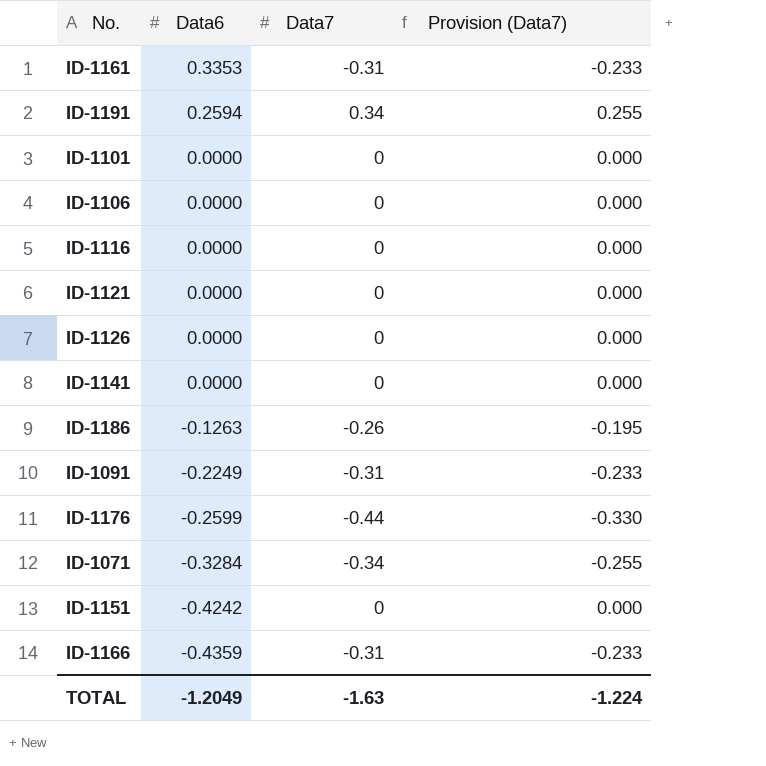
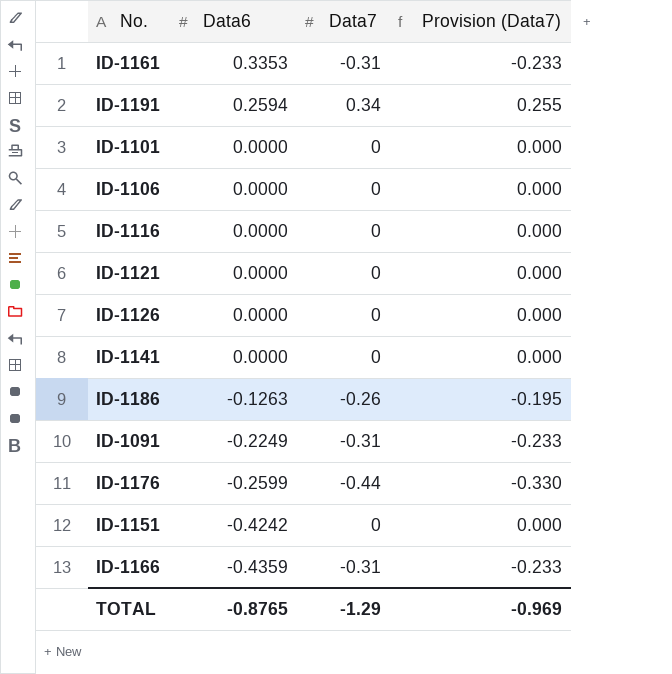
row ID-1071: -0.3284 | -0.34 | -0.255 -> none
TOTAL | Data6: -1.2049 -> -0.8765
TOTAL | Data7: -1.63 -> -1.29
TOTAL | Provision (Data7): -1.224 -> -0.969

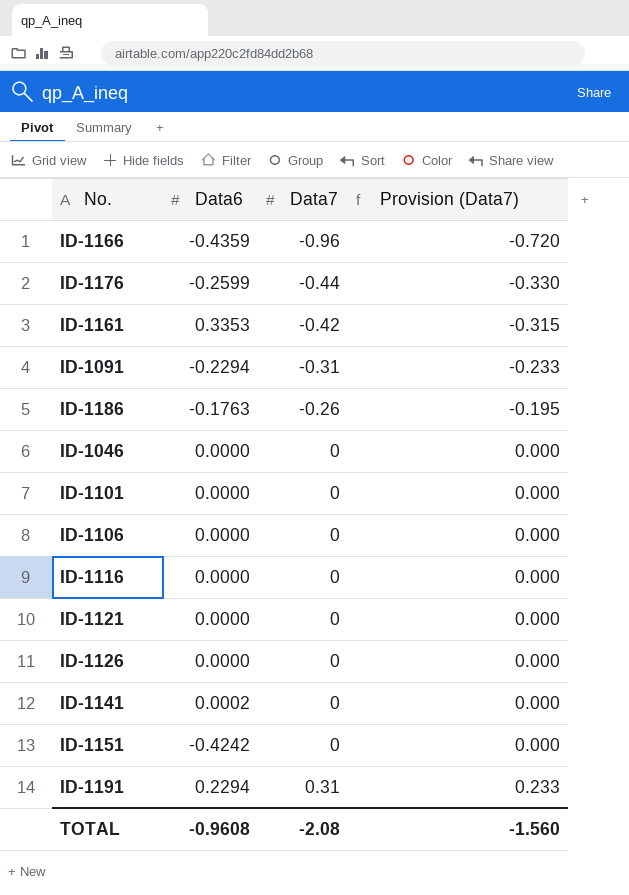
row order: Data6 descending -> Data7 ascending
ID-1166 | Data7: -0.31 -> -0.96
ID-1166 | Provision (Data7): -0.233 -> -0.720
ID-1161 | Data7: -0.31 -> -0.42
ID-1161 | Provision (Data7): -0.233 -> -0.315
ID-1091 | Data6: -0.2249 -> -0.2294
ID-1186 | Data6: -0.1263 -> -0.1763
row ID-1046: none -> 0.0000 | 0 | 0.000
ID-1141 | Data6: 0.0000 -> 0.0002
ID-1191 | Data6: 0.2594 -> 0.2294
ID-1191 | Data7: 0.34 -> 0.31
ID-1191 | Provision (Data7): 0.255 -> 0.233
TOTAL | Data6: -0.8765 -> -0.9608
TOTAL | Data7: -1.29 -> -2.08
TOTAL | Provision (Data7): -0.969 -> -1.560

